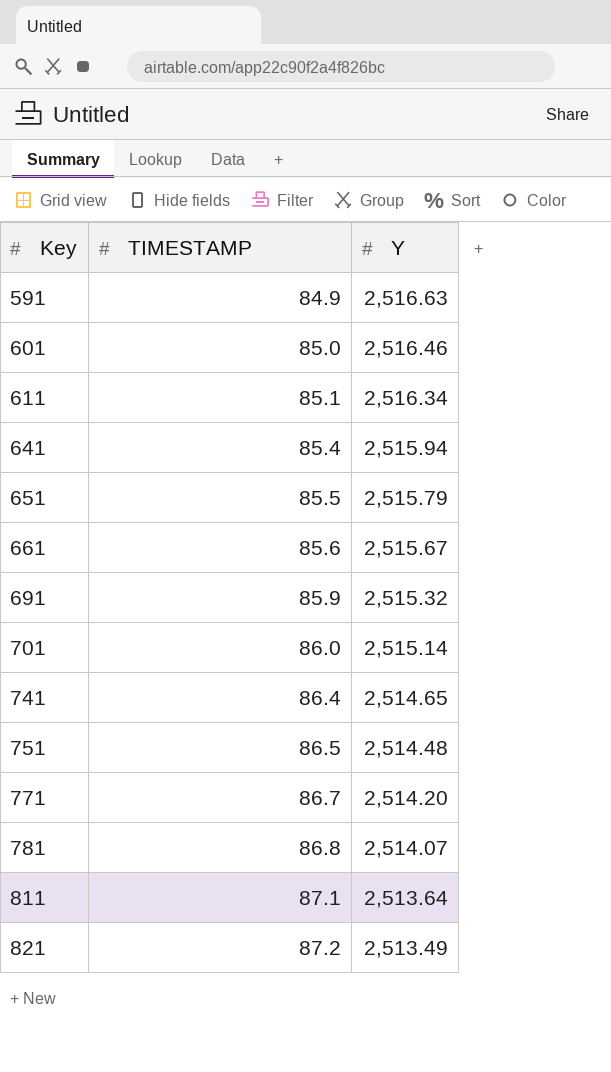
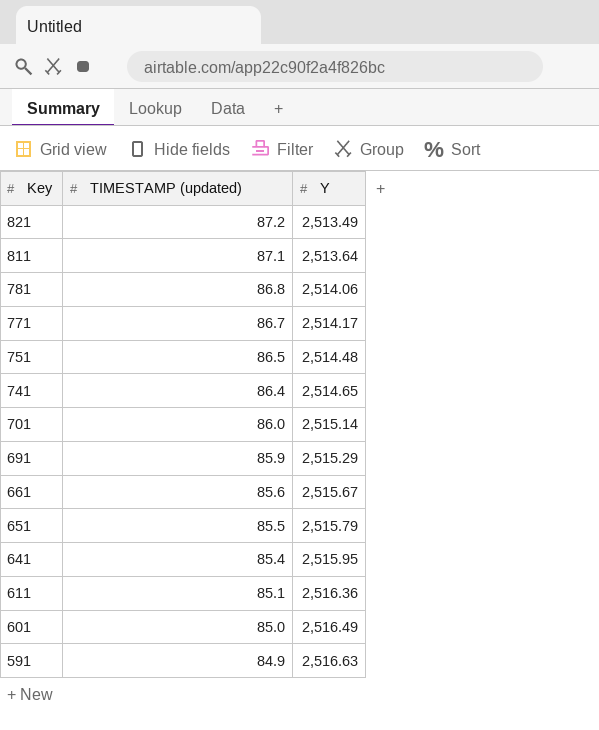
row order: Key ascending -> Key descending
column name: TIMESTAMP -> TIMESTAMP (updated)
781 | Y: 2,514.07 -> 2,514.06
771 | Y: 2,514.20 -> 2,514.17
691 | Y: 2,515.32 -> 2,515.29
641 | Y: 2,515.94 -> 2,515.95
611 | Y: 2,516.34 -> 2,516.36
601 | Y: 2,516.46 -> 2,516.49

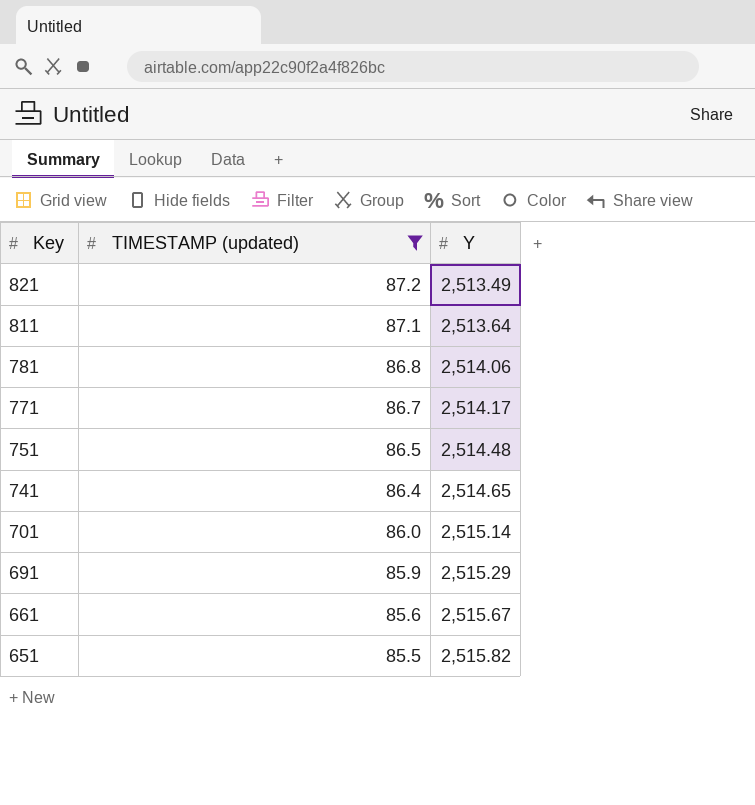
filter: none -> TIMESTAMP (updated) >= 85.5
651 | Y: 2,515.79 -> 2,515.82

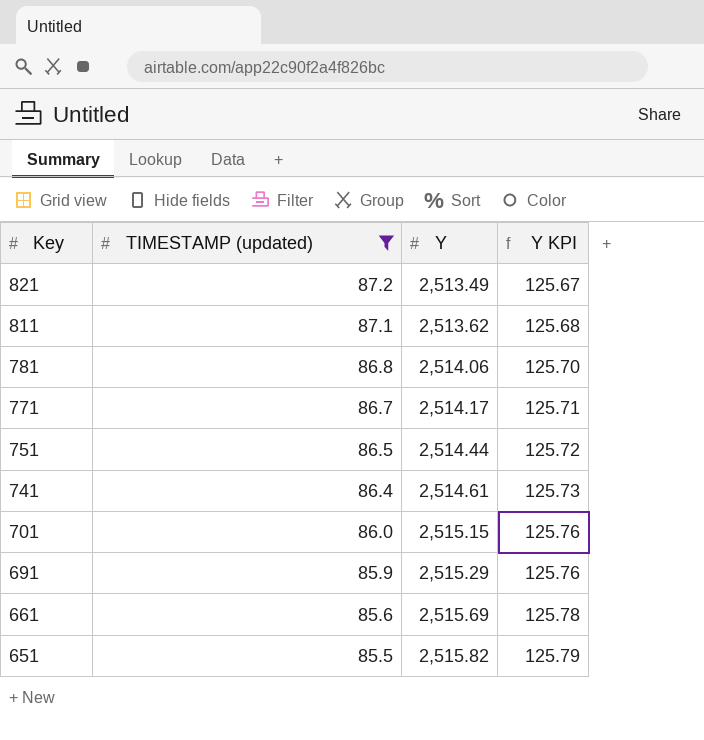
column Y KPI | formula: none -> [Y] * 0.05
811 | Y: 2,513.64 -> 2,513.62
751 | Y: 2,514.48 -> 2,514.44
741 | Y: 2,514.65 -> 2,514.61
701 | Y: 2,515.14 -> 2,515.15
661 | Y: 2,515.67 -> 2,515.69

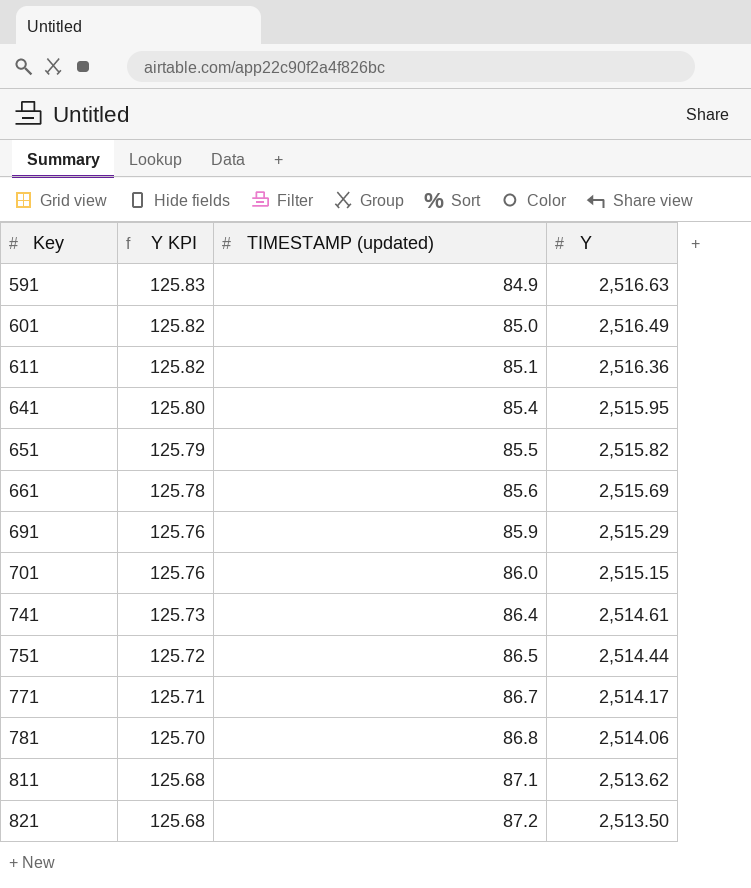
filter: TIMESTAMP (updated) >= 85.5 -> none
row order: Key descending -> Key ascending
column Y KPI | position: 4 -> 2
821 | Y KPI: 125.67 -> 125.68
821 | Y: 2,513.49 -> 2,513.50

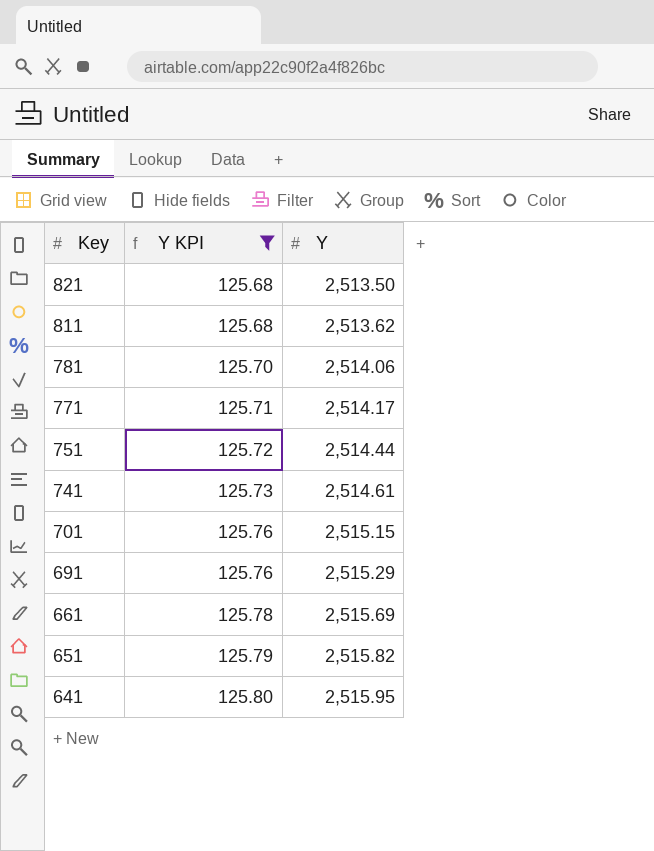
filter: none -> Y KPI <= 125.80
row order: Key ascending -> Key descending
column TIMESTAMP (updated) | position: 3 -> none

